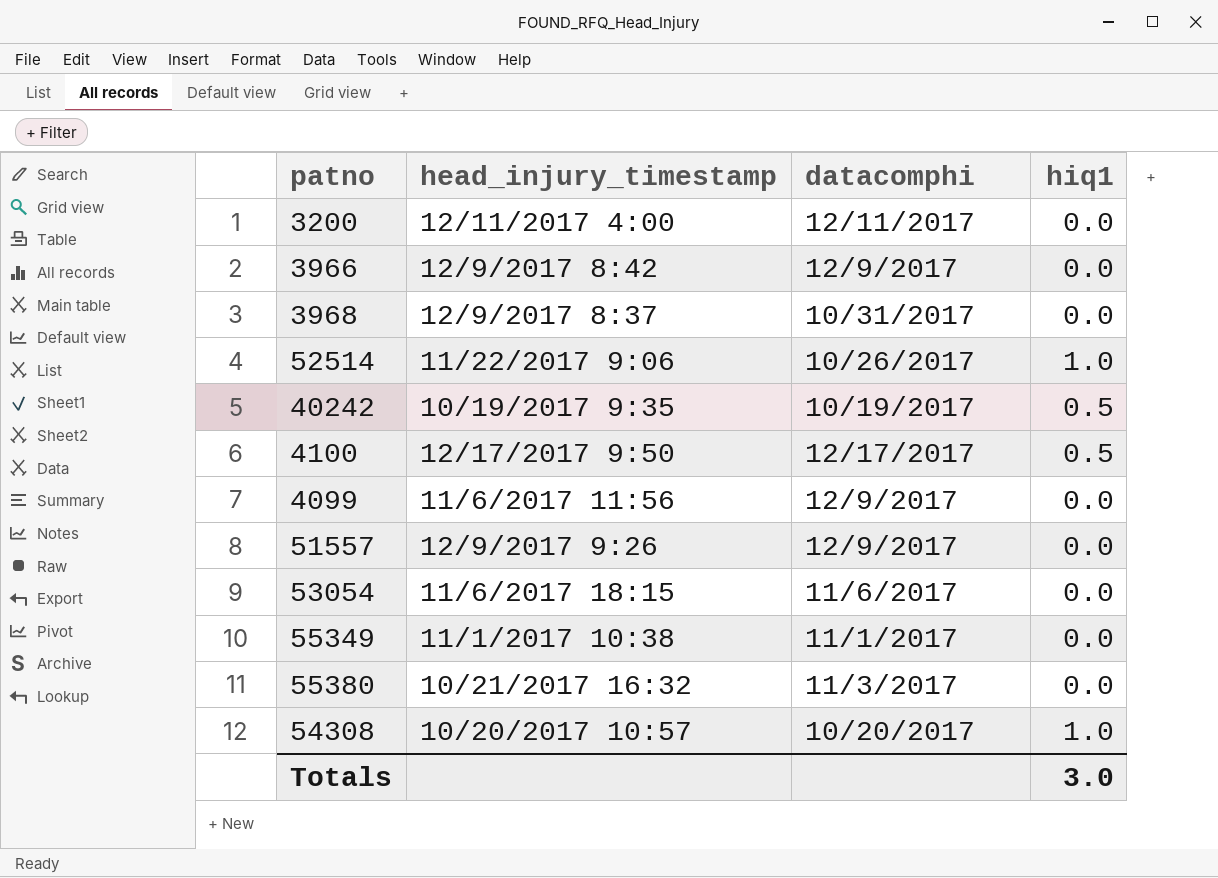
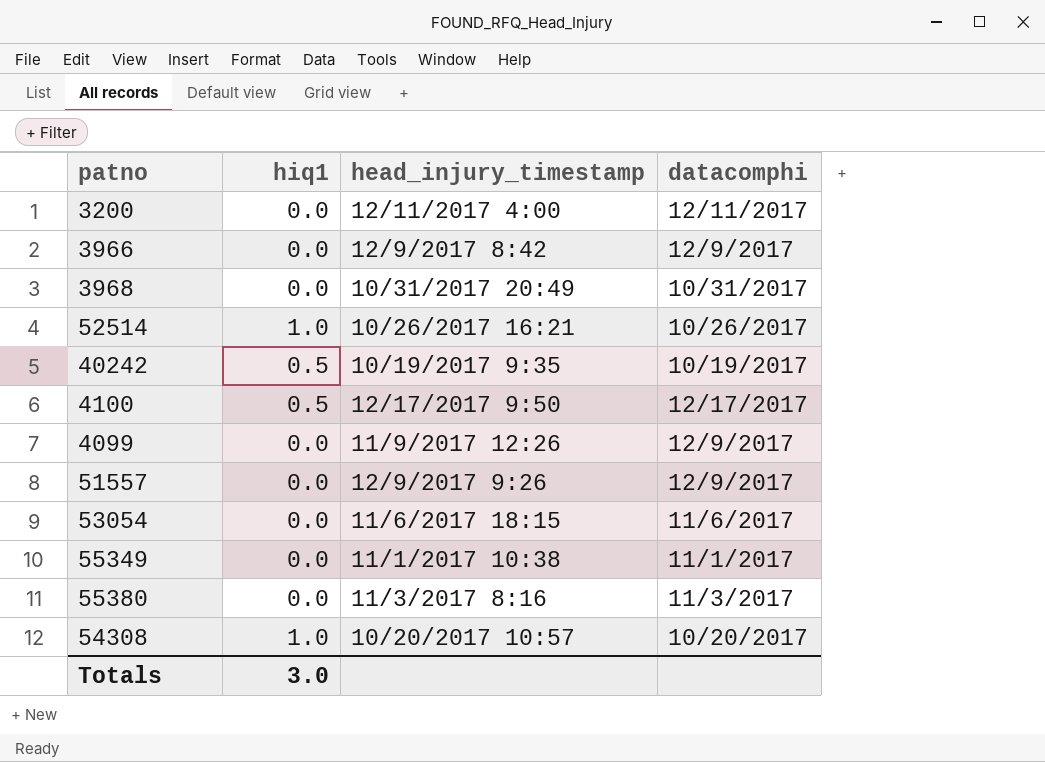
column hiq1 | position: 4 -> 2
3968 | head_injury_timestamp: 12/9/2017 8:37 -> 10/31/2017 20:49
52514 | head_injury_timestamp: 11/22/2017 9:06 -> 10/26/2017 16:21
4099 | head_injury_timestamp: 11/6/2017 11:56 -> 11/9/2017 12:26
55380 | head_injury_timestamp: 10/21/2017 16:32 -> 11/3/2017 8:16

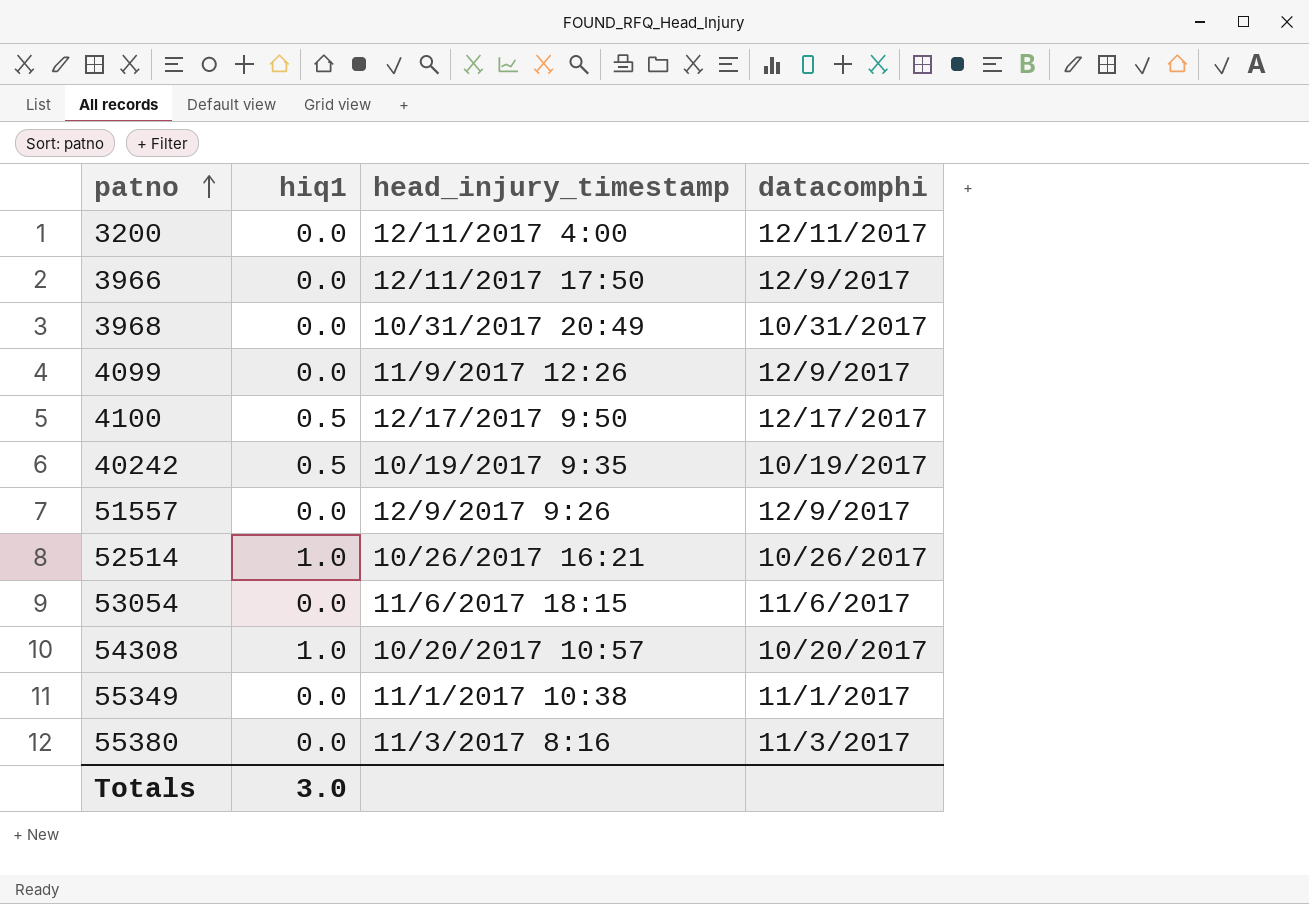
row order: none -> patno ascending
3966 | head_injury_timestamp: 12/9/2017 8:42 -> 12/11/2017 17:50

